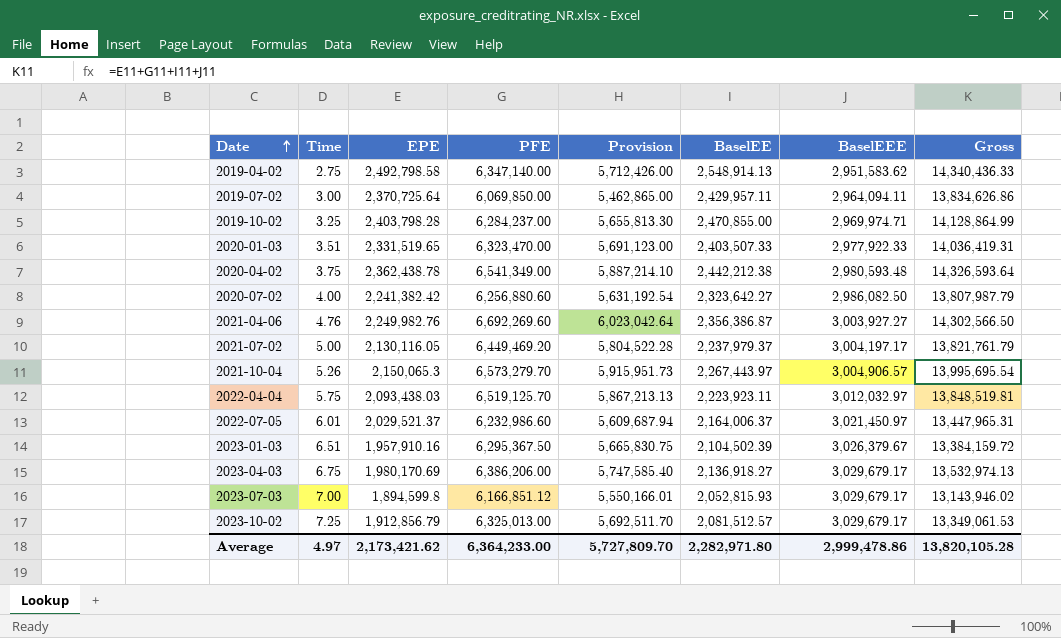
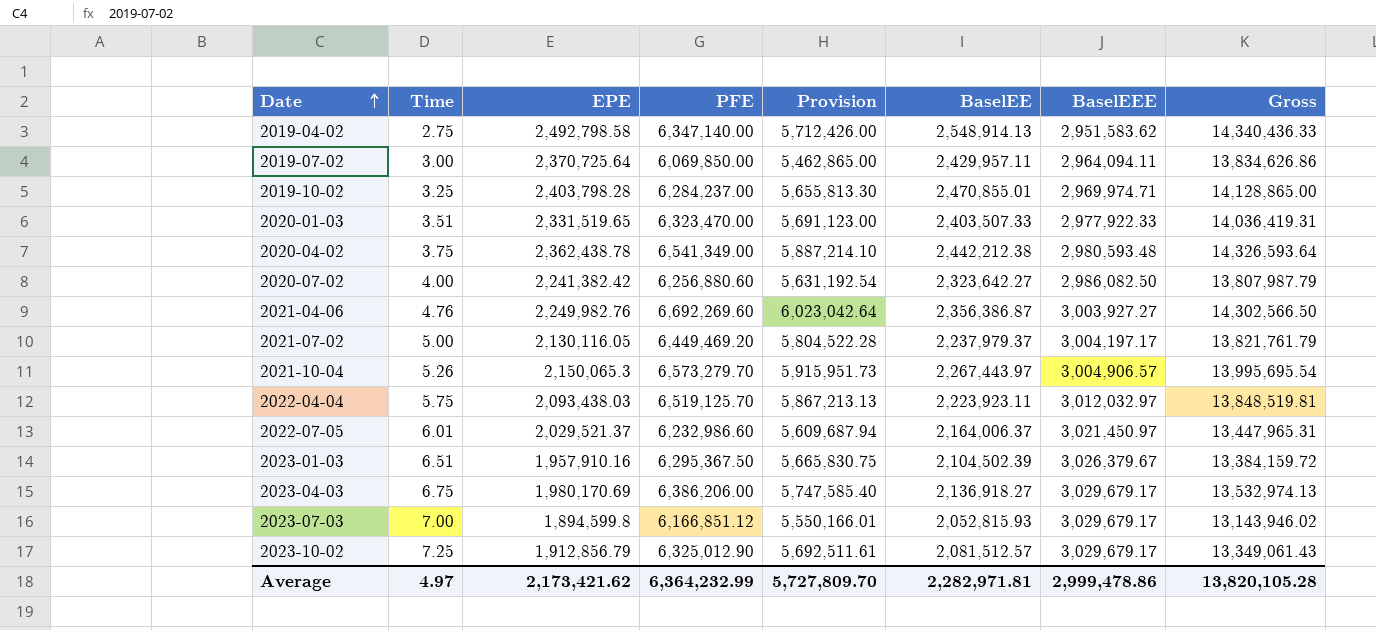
2019-10-02 | BaselEE: 2,470,855.00 -> 2,470,855.01
2019-10-02 | Gross: 14,128,864.99 -> 14,128,865.00
2023-10-02 | PFE: 6,325,013.00 -> 6,325,012.90
2023-10-02 | Provision: 5,692,511.70 -> 5,692,511.61
2023-10-02 | Gross: 13,349,061.53 -> 13,349,061.43
Average | PFE: 6,364,233.00 -> 6,364,232.99
Average | BaselEE: 2,282,971.80 -> 2,282,971.81

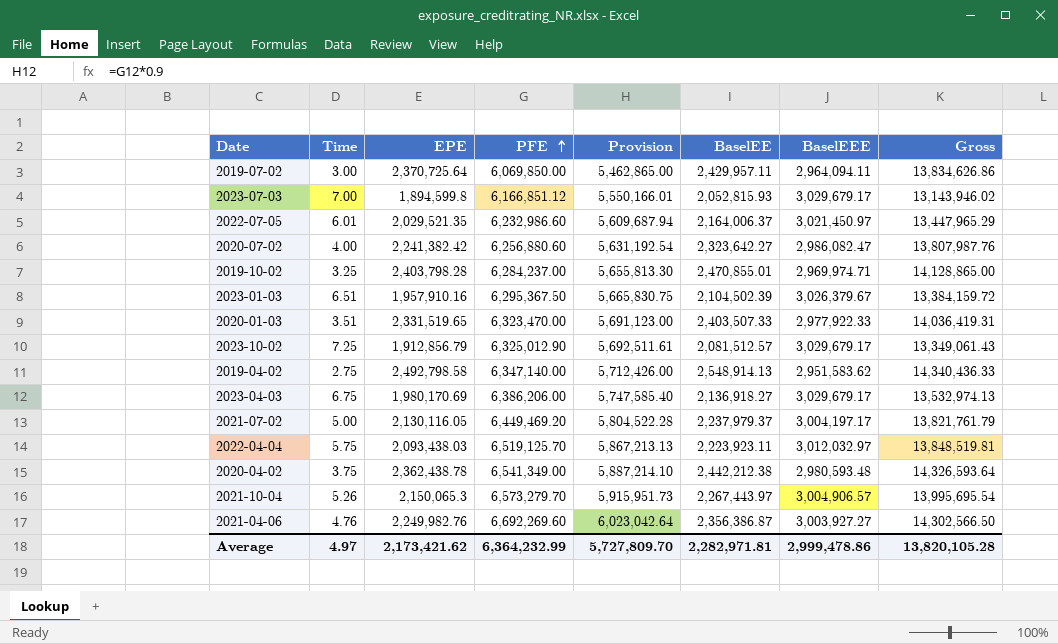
row order: Date ascending -> PFE ascending
2022-07-05 | EPE: 2,029,521.37 -> 2,029,521.35
2022-07-05 | Gross: 13,447,965.31 -> 13,447,965.29
2020-07-02 | BaselEEE: 2,986,082.50 -> 2,986,082.47
2020-07-02 | Gross: 13,807,987.79 -> 13,807,987.76

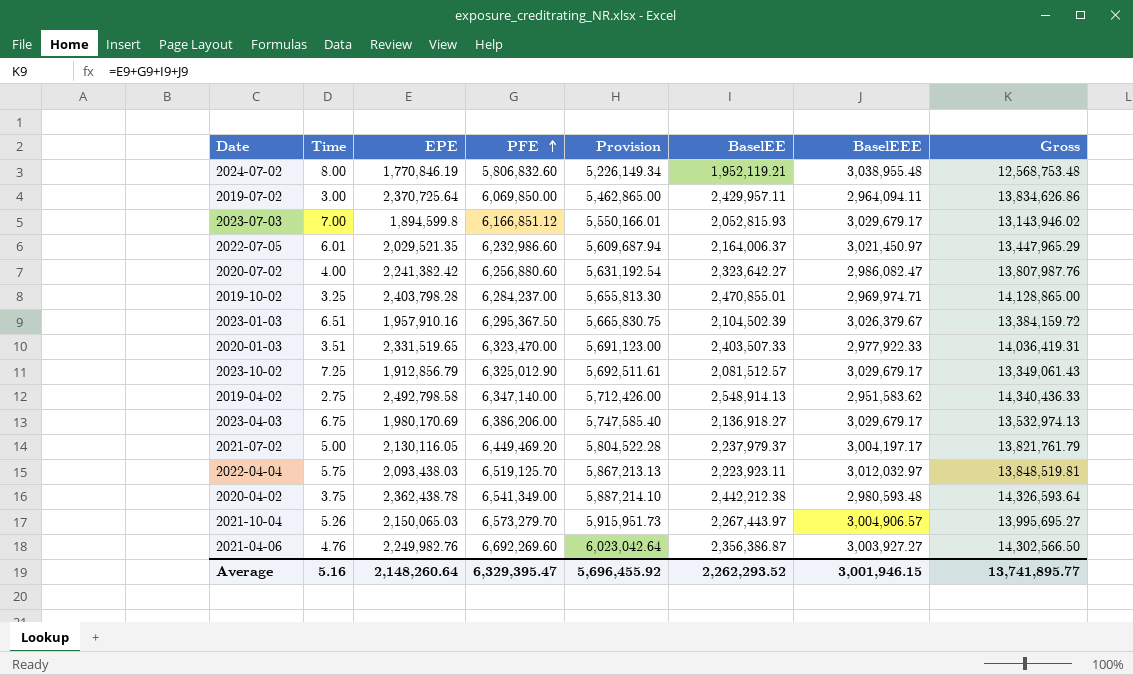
row 2024-07-02: none -> 8.00 | 1,770,846.19 | 5,806,832.60 | 5,226,149.34 | 1,952,119.21 | 3,038,955.48 | 12,568,753.48
2021-10-04 | EPE: 2,150,065.3 -> 2,150,065.03
2021-10-04 | Gross: 13,995,695.54 -> 13,995,695.27
Average | Time: 4.97 -> 5.16
Average | EPE: 2,173,421.62 -> 2,148,260.64
Average | PFE: 6,364,232.99 -> 6,329,395.47
Average | Provision: 5,727,809.70 -> 5,696,455.92
Average | BaselEE: 2,282,971.81 -> 2,262,293.52
Average | BaselEEE: 2,999,478.86 -> 3,001,946.15
Average | Gross: 13,820,105.28 -> 13,741,895.77

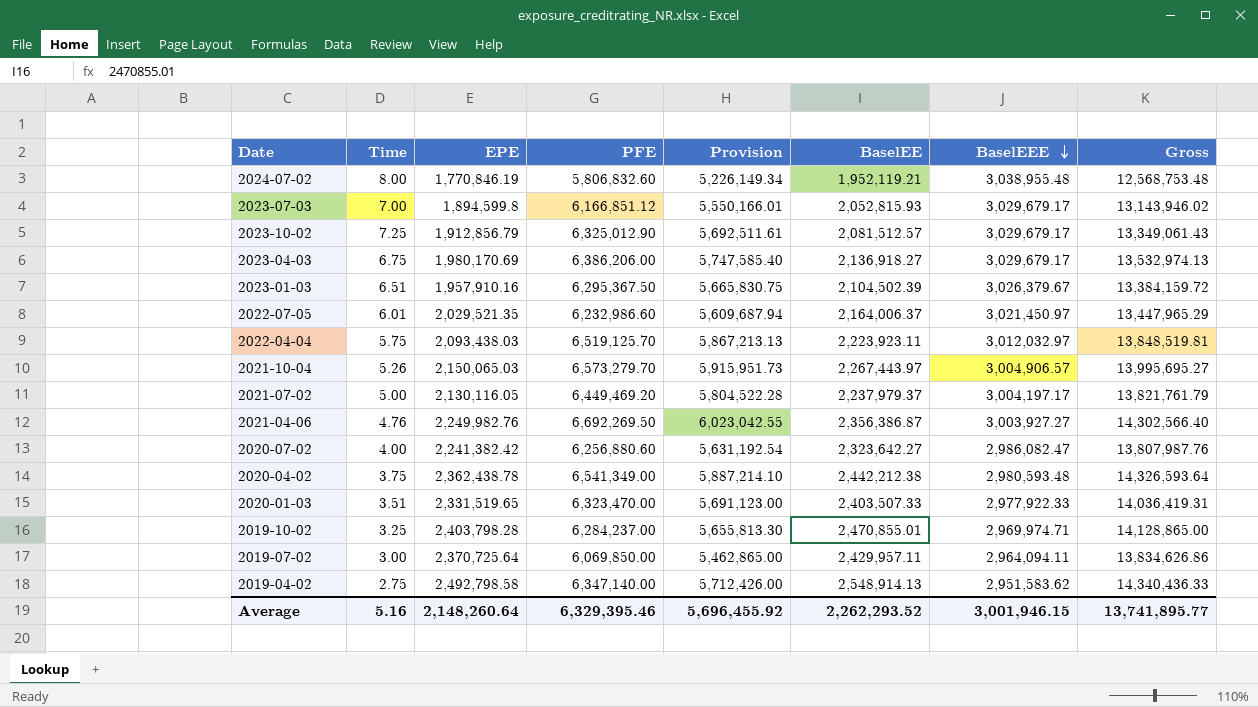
row order: PFE ascending -> BaselEEE descending
2021-04-06 | PFE: 6,692,269.60 -> 6,692,269.50
2021-04-06 | Provision: 6,023,042.64 -> 6,023,042.55
2021-04-06 | Gross: 14,302,566.50 -> 14,302,566.40
Average | PFE: 6,329,395.47 -> 6,329,395.46

